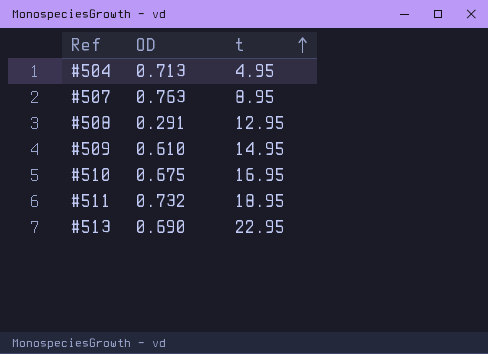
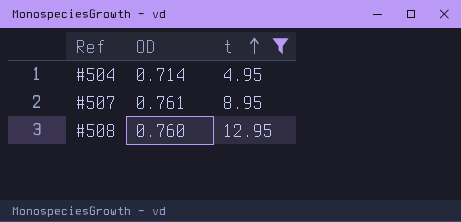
filter: none -> t <= 12.95
#504 | OD: 0.713 -> 0.714
#507 | OD: 0.763 -> 0.761
#508 | OD: 0.291 -> 0.760

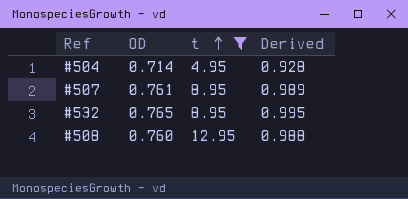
column Derived | formula: none -> [OD] * 1.3
row #532: none -> 0.765 | 8.95 | 0.995

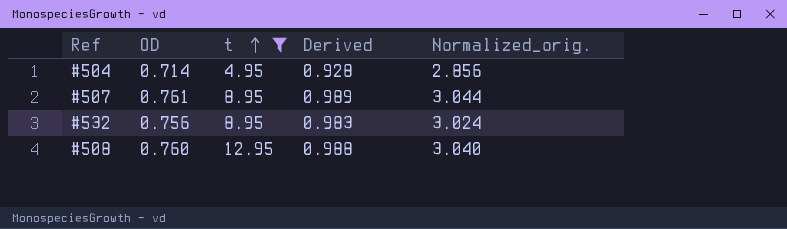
column Normalized_orig. | formula: none -> [OD] * 4
#532 | OD: 0.765 -> 0.756
#532 | Derived: 0.995 -> 0.983

